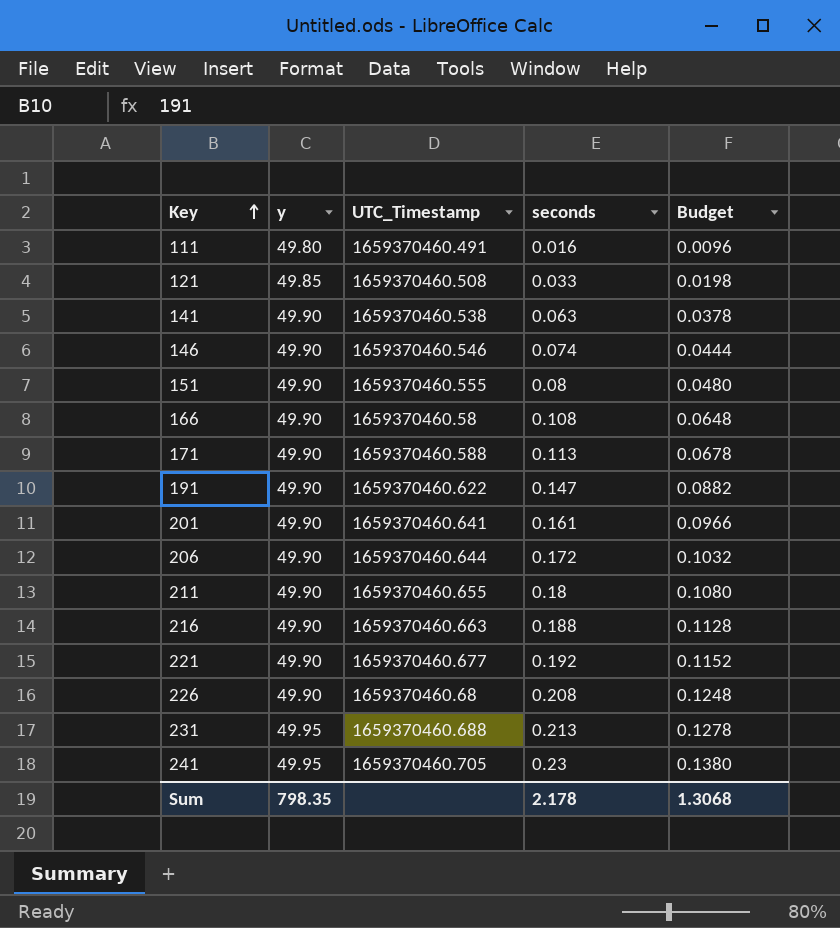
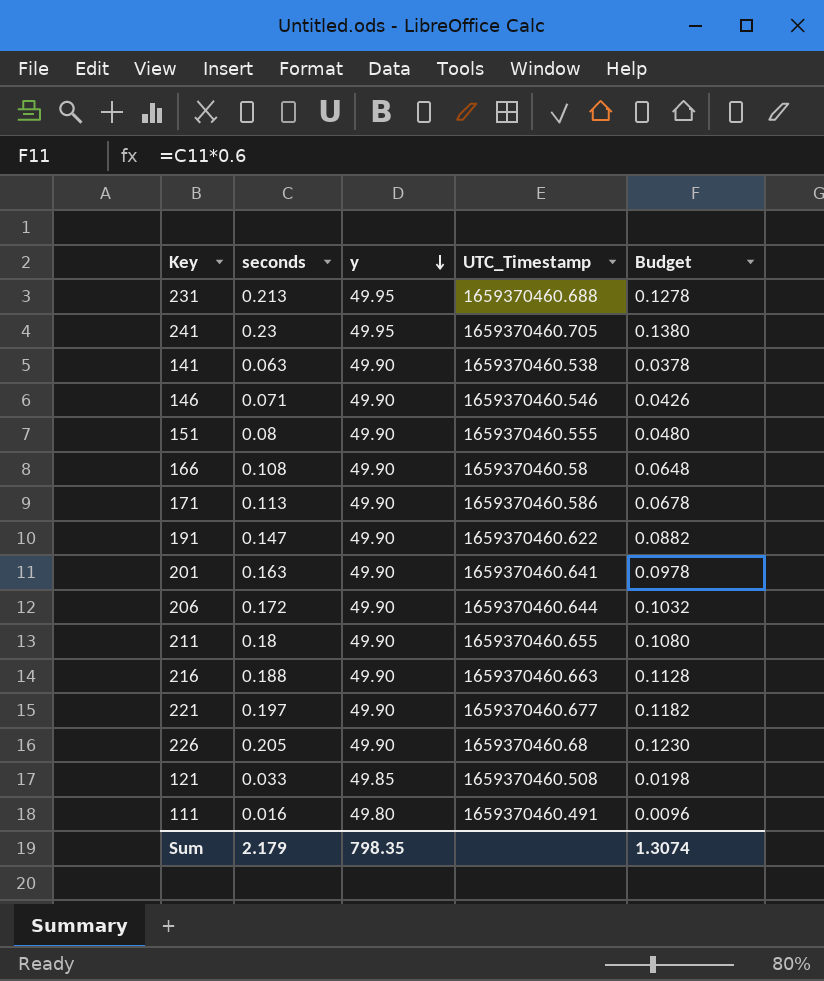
row order: Key ascending -> y descending
column seconds | position: 4 -> 2
146 | seconds: 0.074 -> 0.071
146 | Budget: 0.0444 -> 0.0426
171 | UTC_Timestamp: 1659370460.588 -> 1659370460.586
201 | seconds: 0.161 -> 0.163
201 | Budget: 0.0966 -> 0.0978
221 | seconds: 0.192 -> 0.197
221 | Budget: 0.1152 -> 0.1182
226 | seconds: 0.208 -> 0.205
226 | Budget: 0.1248 -> 0.1230
Sum | seconds: 2.178 -> 2.179
Sum | Budget: 1.3068 -> 1.3074

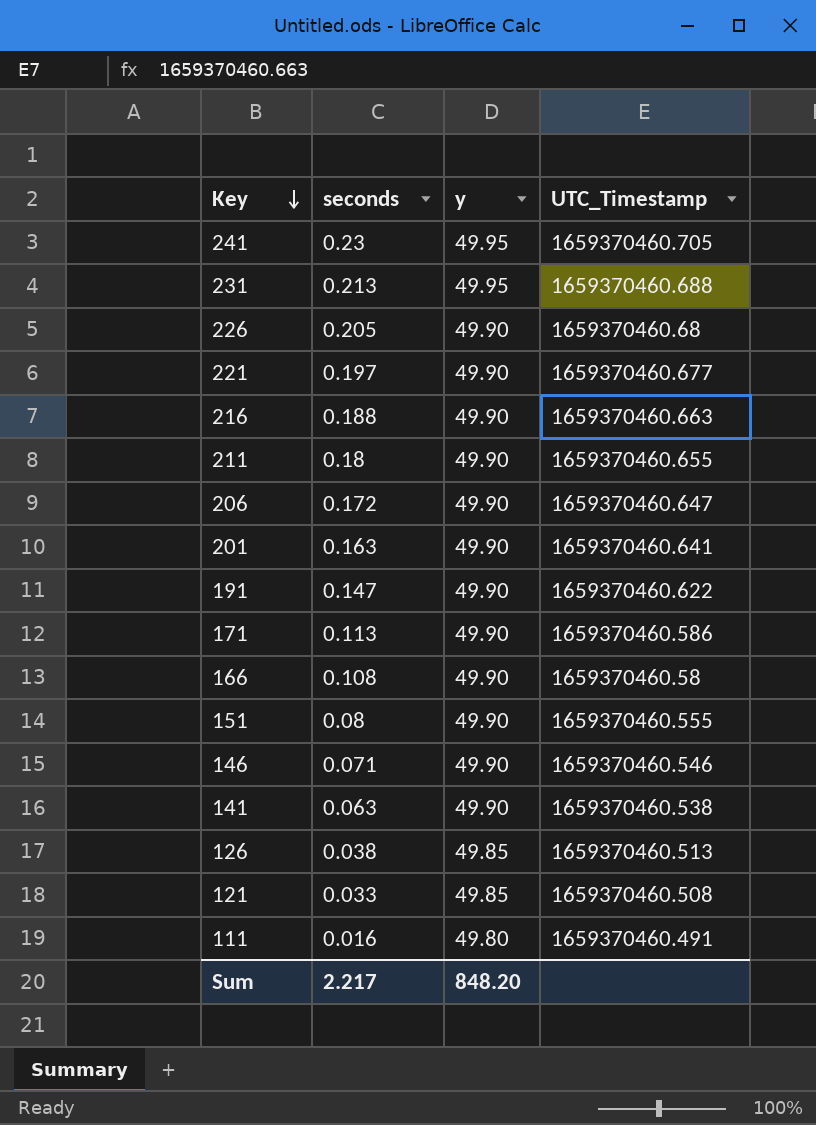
row order: y descending -> Key descending
column Budget | formula: [seconds] * 0.6 -> none
206 | UTC_Timestamp: 1659370460.644 -> 1659370460.647
row 126: none -> 0.038 | 49.85 | 1659370460.513
Sum | seconds: 2.179 -> 2.217
Sum | y: 798.35 -> 848.20

